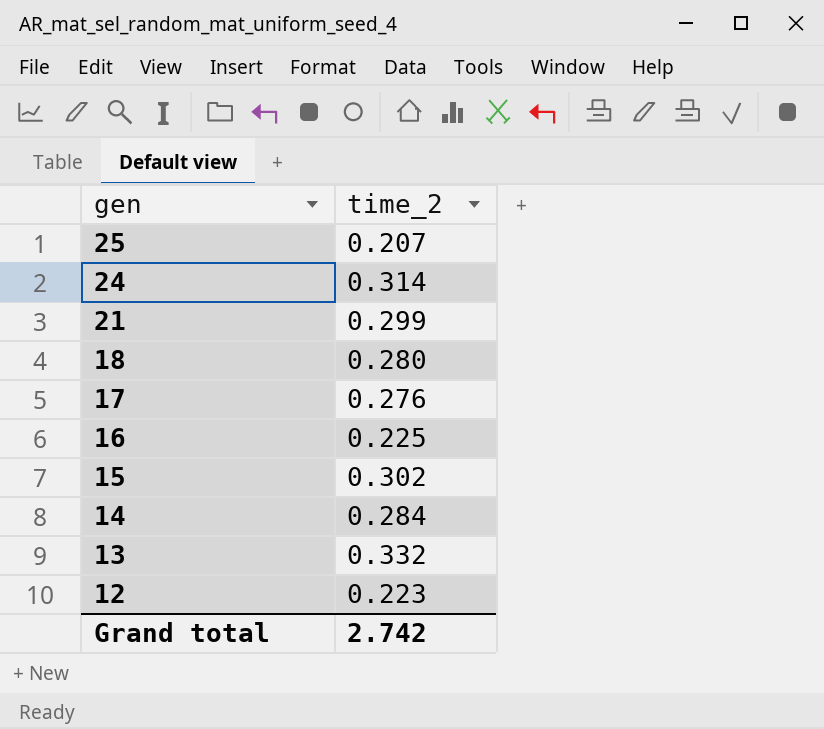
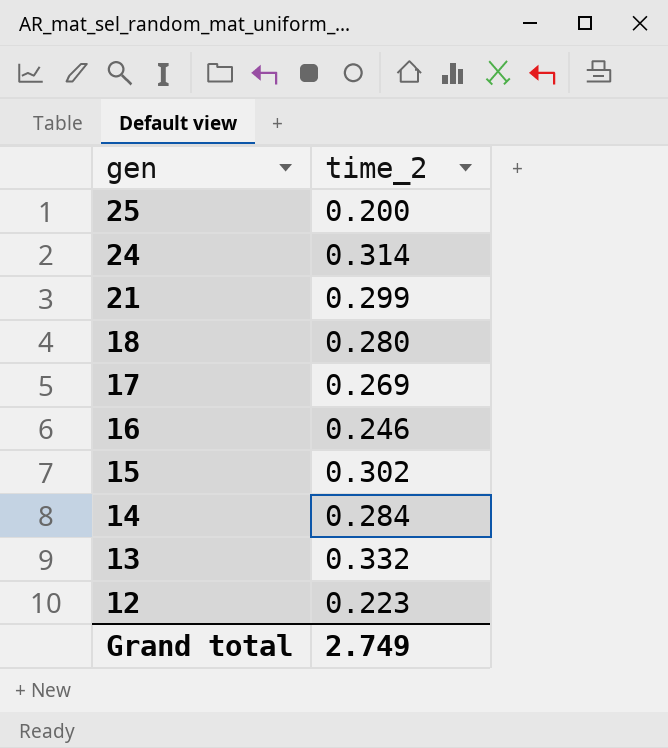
25 | time_2: 0.207 -> 0.200
17 | time_2: 0.276 -> 0.269
16 | time_2: 0.225 -> 0.246
Grand total | time_2: 2.742 -> 2.749

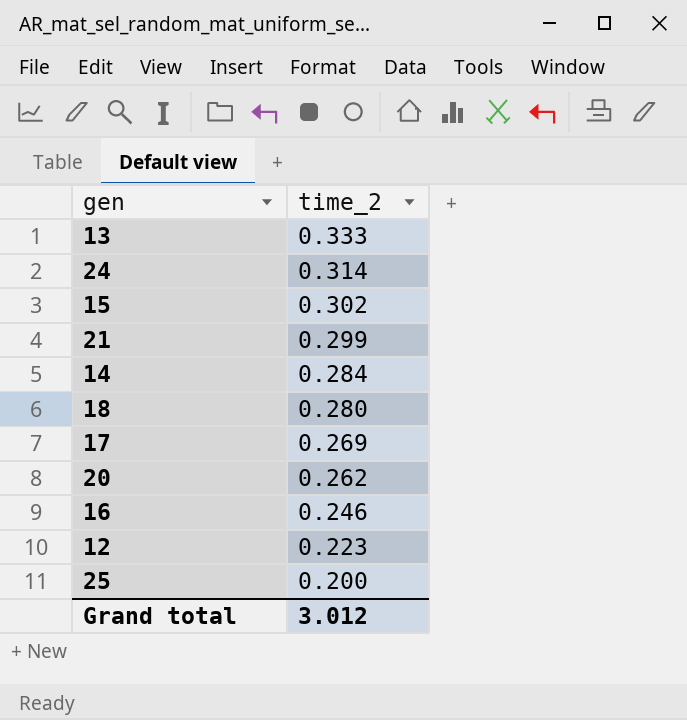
row order: gen descending -> time_2 descending
13 | time_2: 0.332 -> 0.333
row 20: none -> 0.262
Grand total | time_2: 2.749 -> 3.012

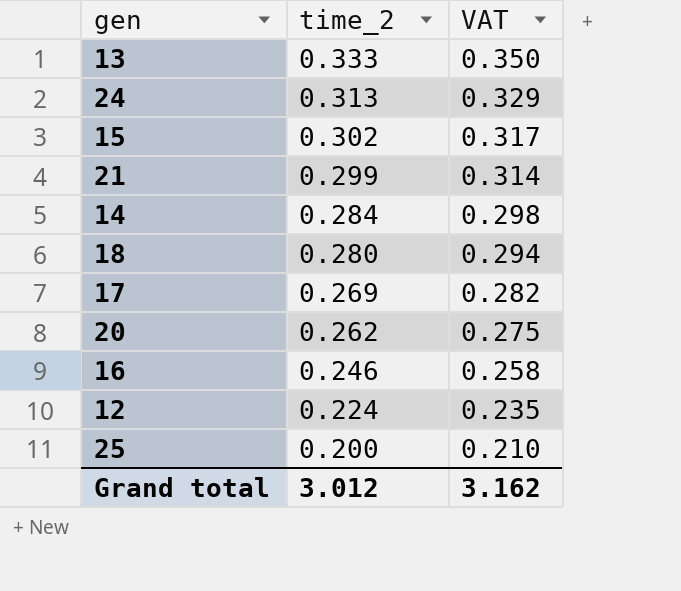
column VAT | formula: none -> [time_2] * 1.05
24 | time_2: 0.314 -> 0.313
12 | time_2: 0.223 -> 0.224

